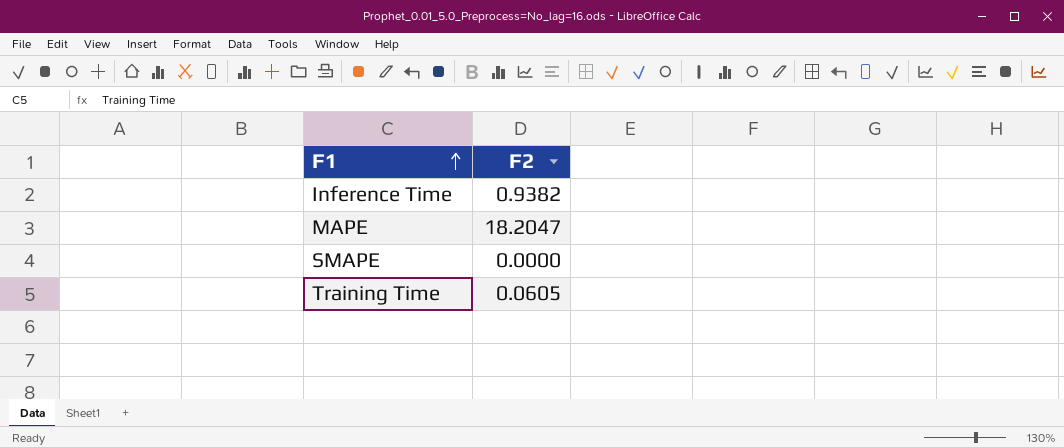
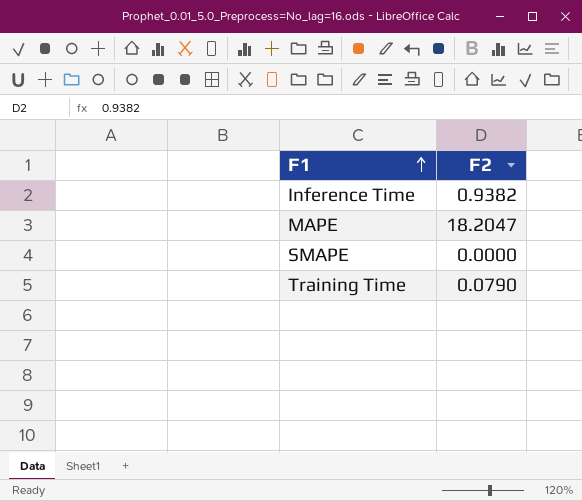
Training Time | F2: 0.0605 -> 0.0790

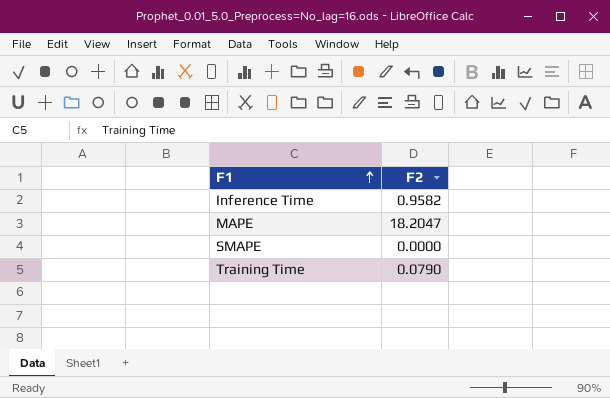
Inference Time | F2: 0.9382 -> 0.9582

